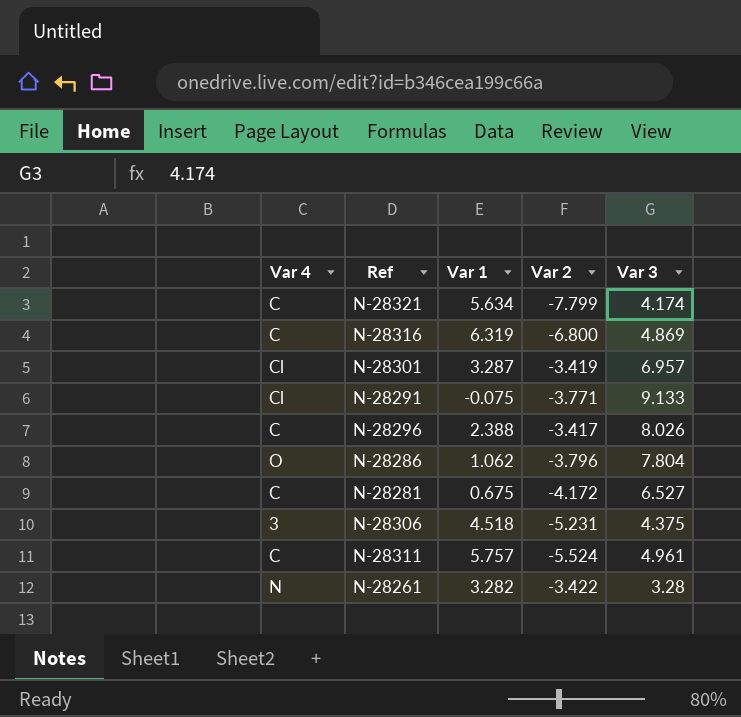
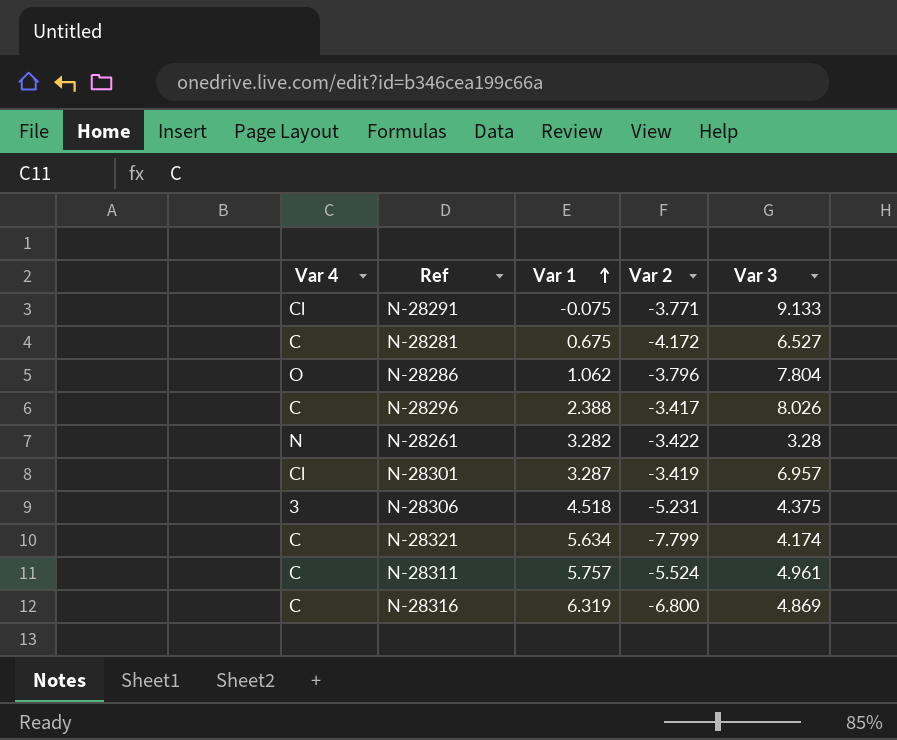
row order: none -> Var 1 ascending

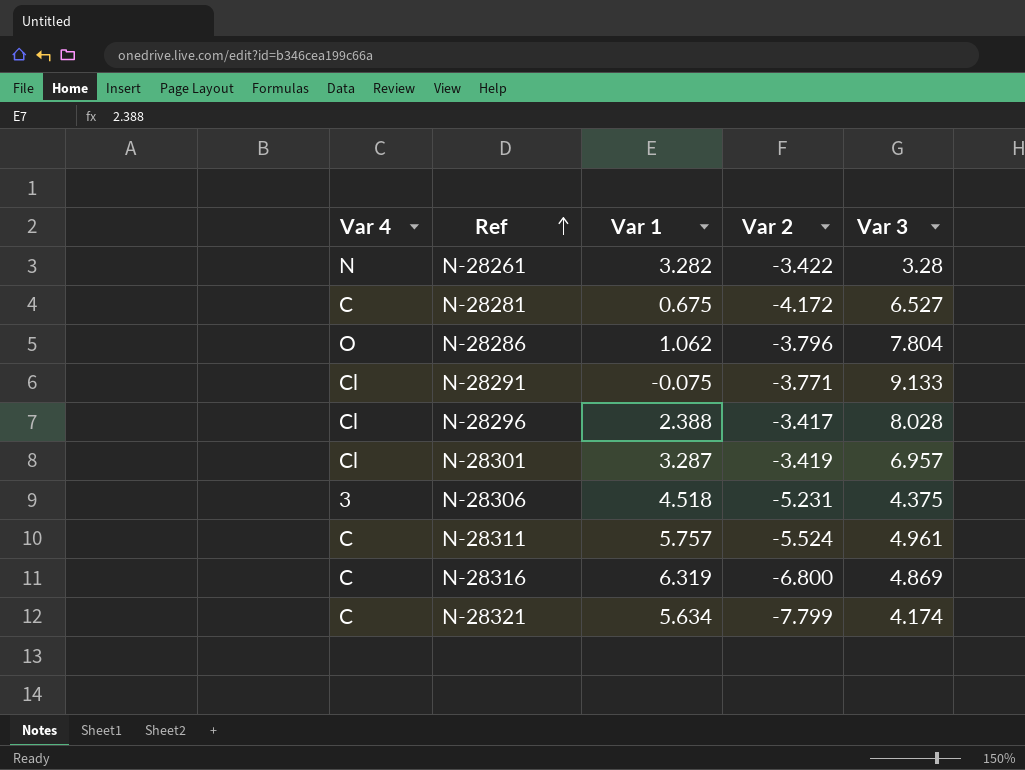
row order: Var 1 ascending -> Ref ascending
N-28296 | Var 4: C -> Cl
N-28296 | Var 3: 8.026 -> 8.028

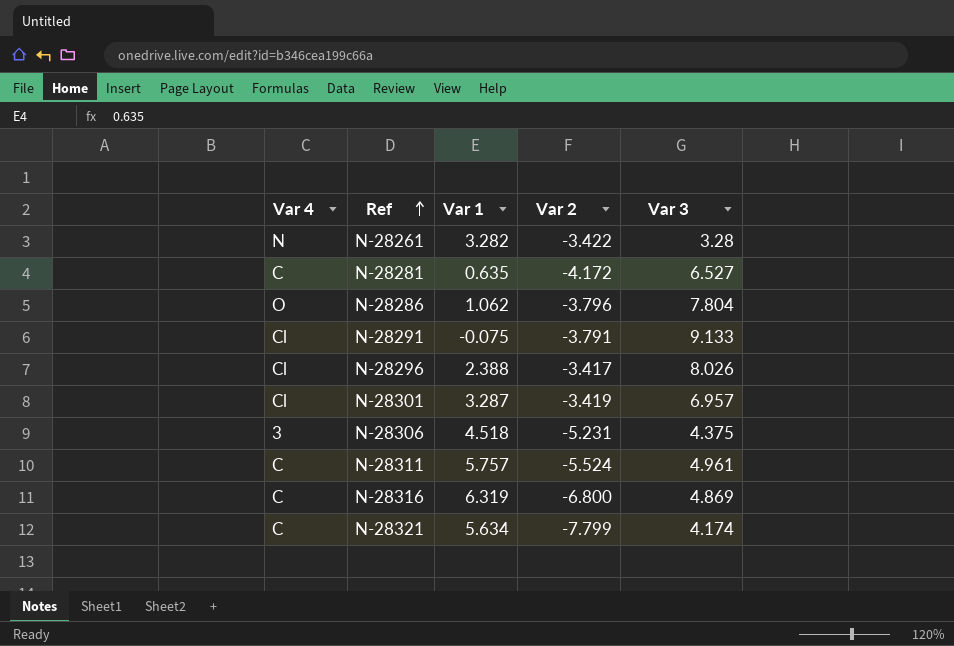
N-28281 | Var 1: 0.675 -> 0.635
N-28291 | Var 2: -3.771 -> -3.791
N-28296 | Var 3: 8.028 -> 8.026

